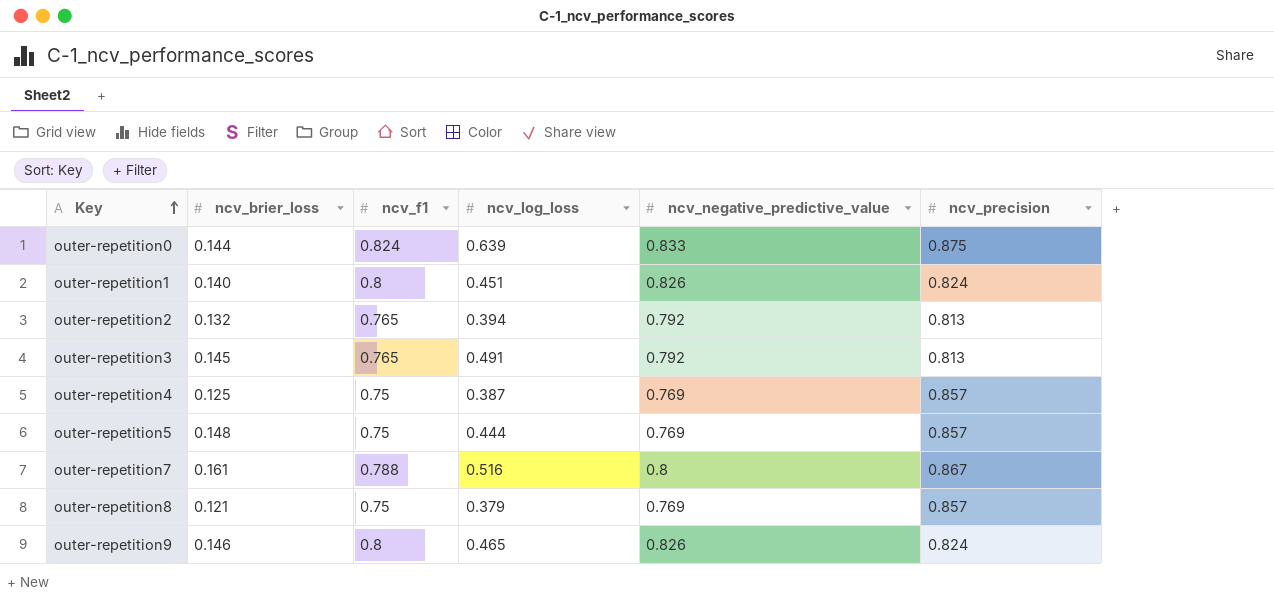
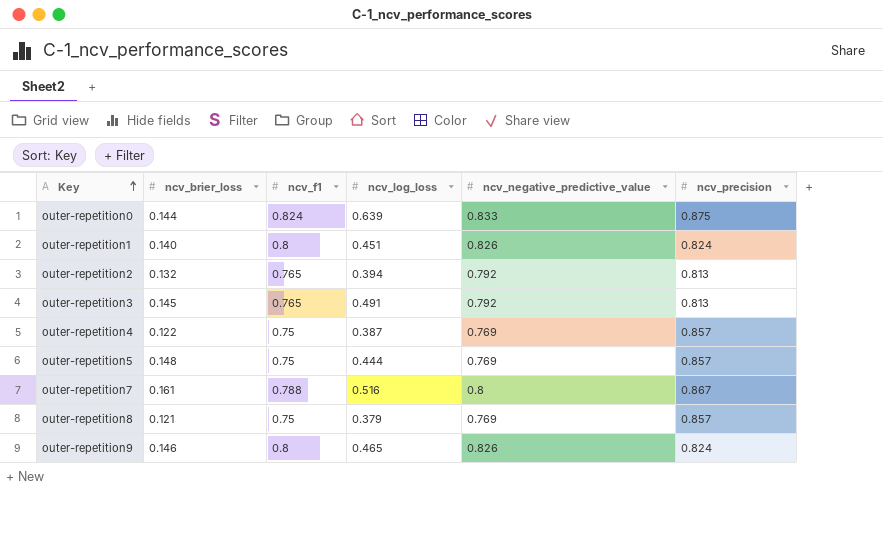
outer-repetition4 | ncv_brier_loss: 0.125 -> 0.122

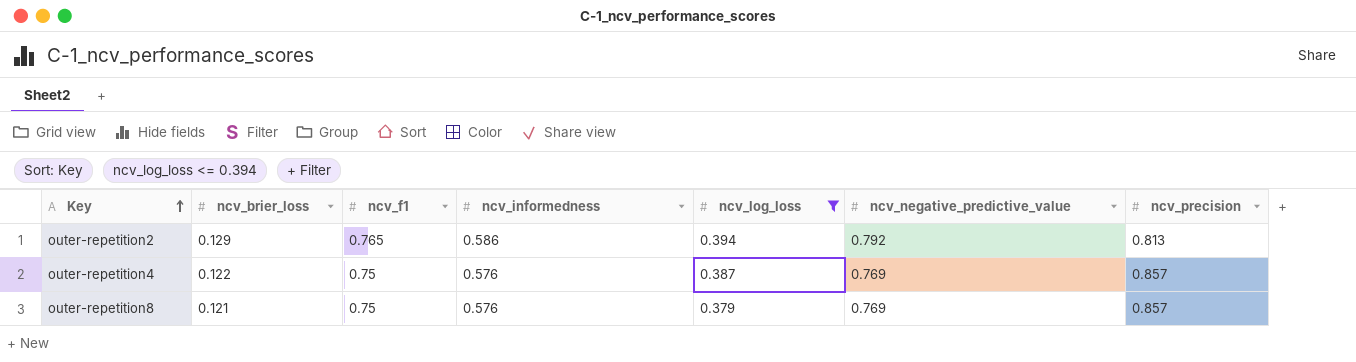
filter: none -> ncv_log_loss <= 0.394
column ncv_informedness | position: none -> 4
outer-repetition2 | ncv_brier_loss: 0.132 -> 0.129

